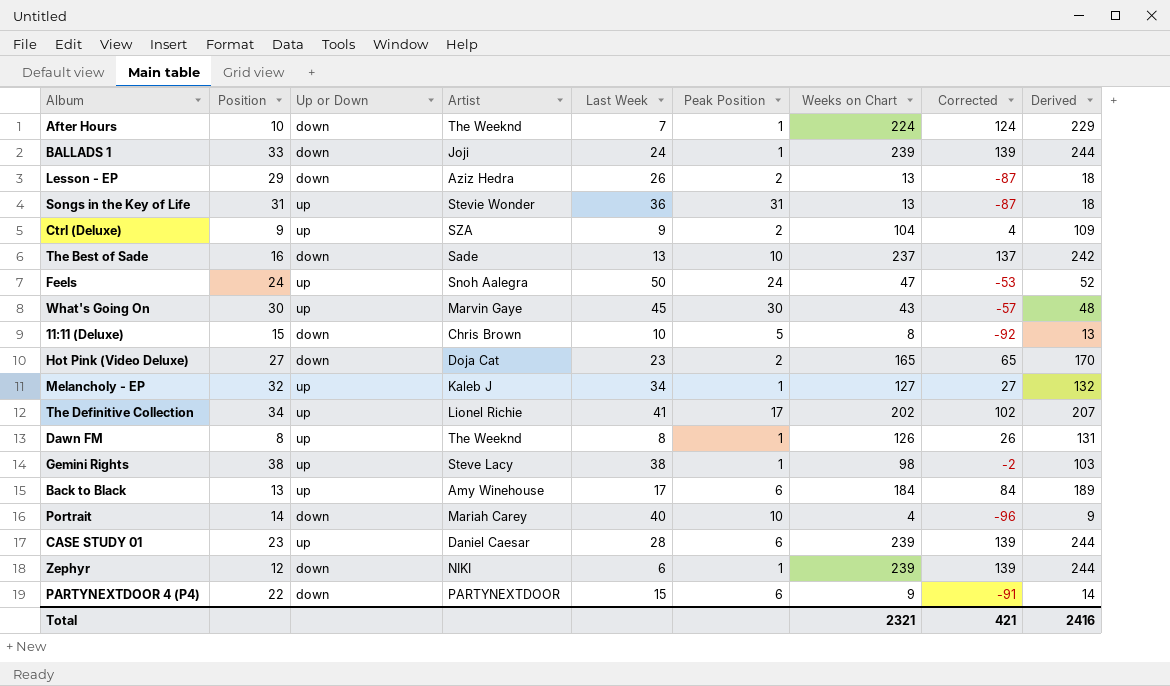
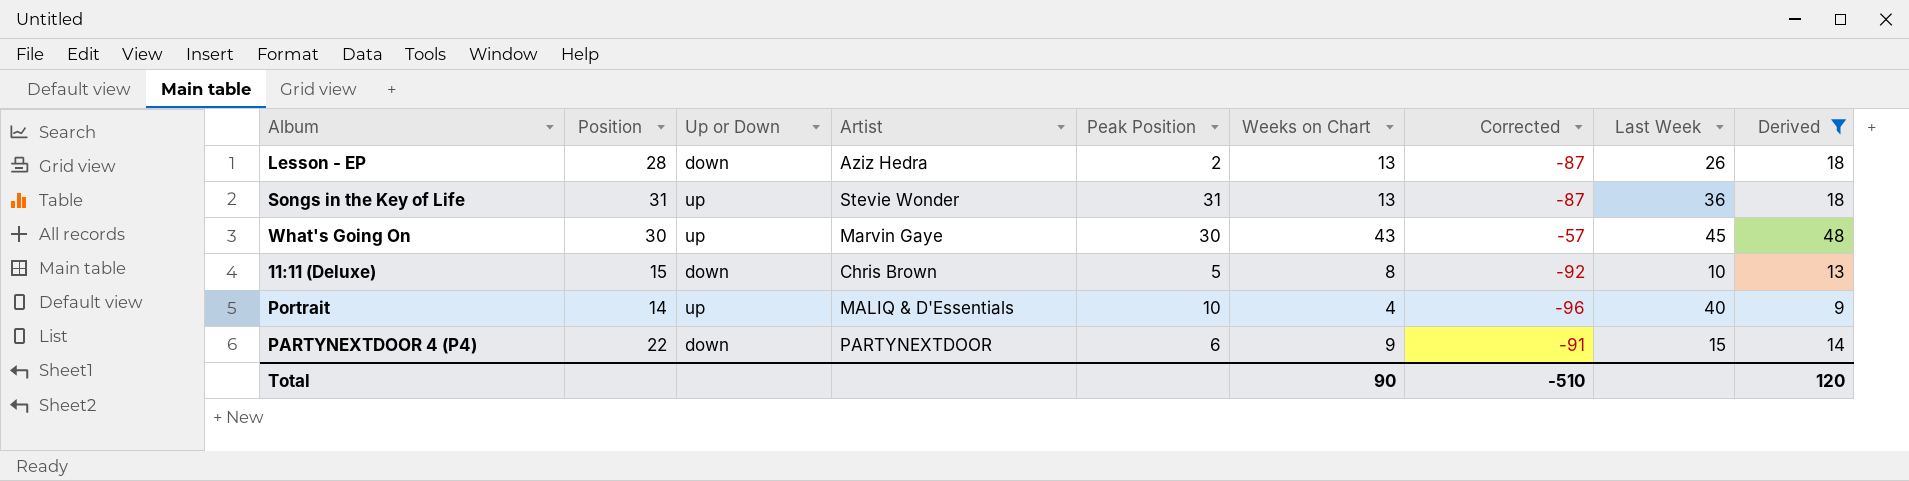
filter: none -> Derived <= 48
column Last Week | position: 5 -> 8
Lesson - EP | Position: 29 -> 28
Portrait | Up or Down: down -> up
Portrait | Artist: Mariah Carey -> MALIQ & D'Essentials
Total | Weeks on Chart: 2321 -> 90
Total | Corrected: 421 -> -510
Total | Derived: 2416 -> 120

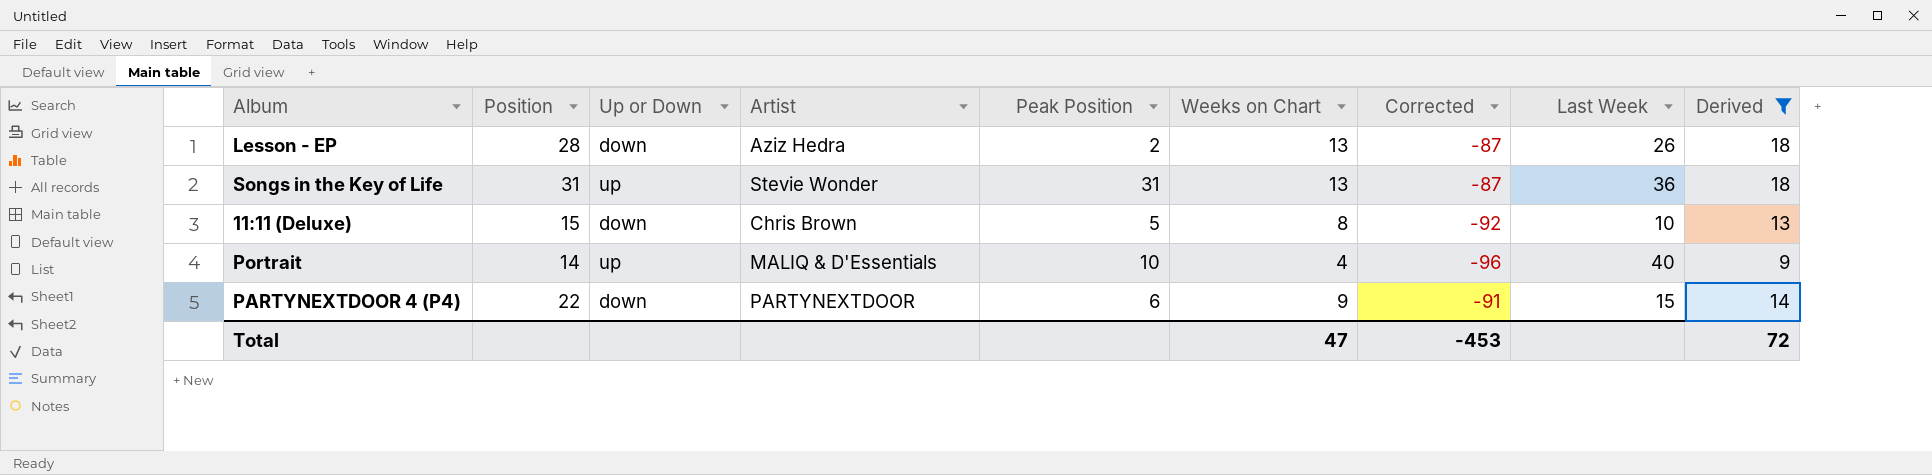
row What's Going On: 30 | up | Marvin Gaye | 30 | 43 | -57 | 45 | 48 -> none
Total | Weeks on Chart: 90 -> 47
Total | Corrected: -510 -> -453
Total | Derived: 120 -> 72

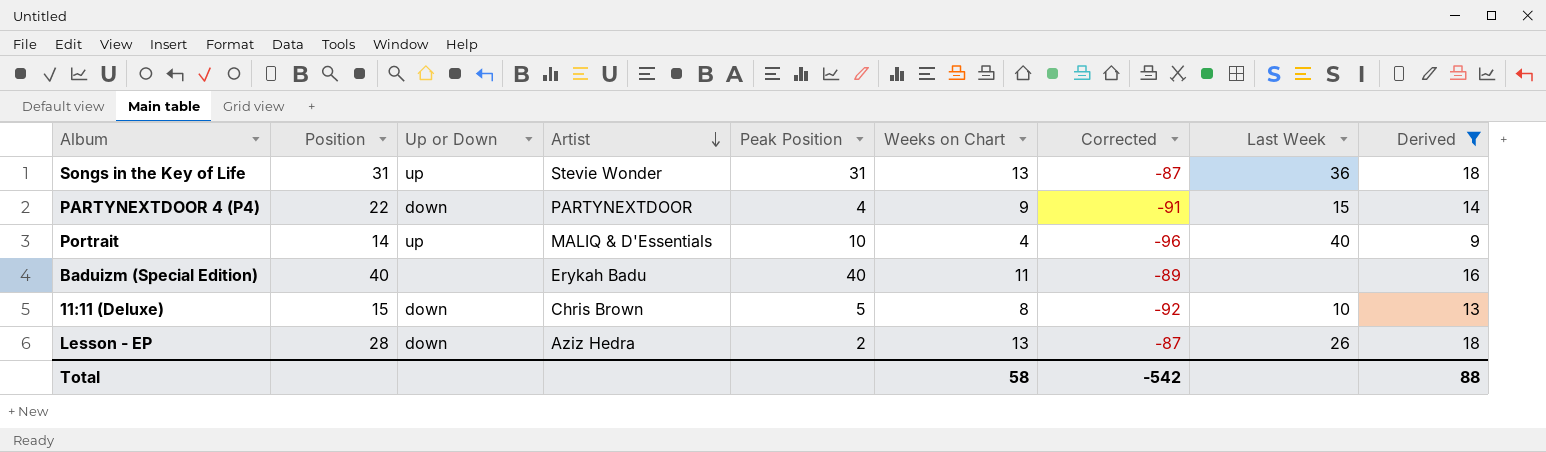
row order: none -> Artist descending
PARTYNEXTDOOR 4 (P4) | Peak Position: 6 -> 4
row Baduizm (Special Edition): none -> 40 | none | Erykah Badu | 40 | 11 | -89 | none | 16
Total | Weeks on Chart: 47 -> 58
Total | Corrected: -453 -> -542
Total | Derived: 72 -> 88

